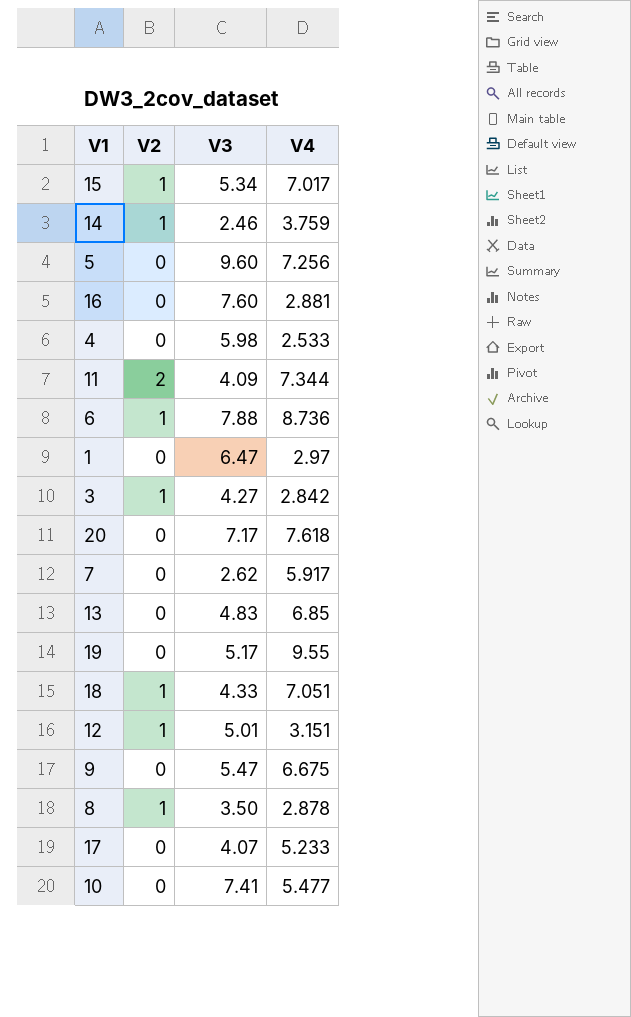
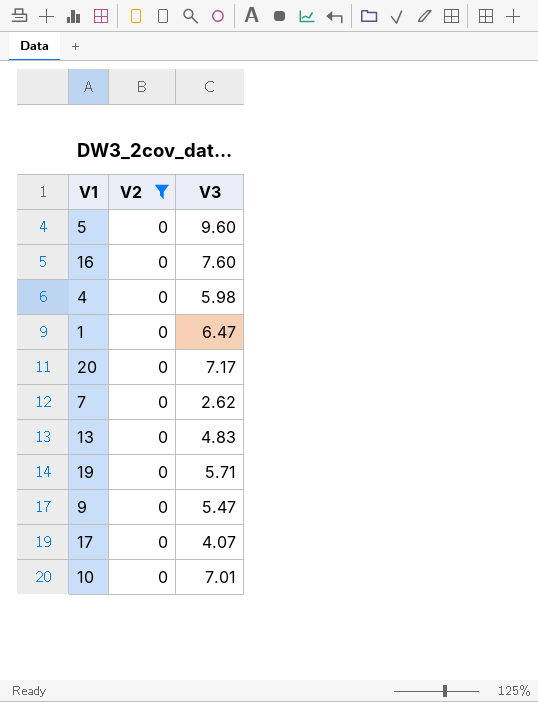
filter: none -> V2 = 0
column V4 | position: 4 -> none
19 | V3: 5.17 -> 5.71
10 | V3: 7.41 -> 7.01

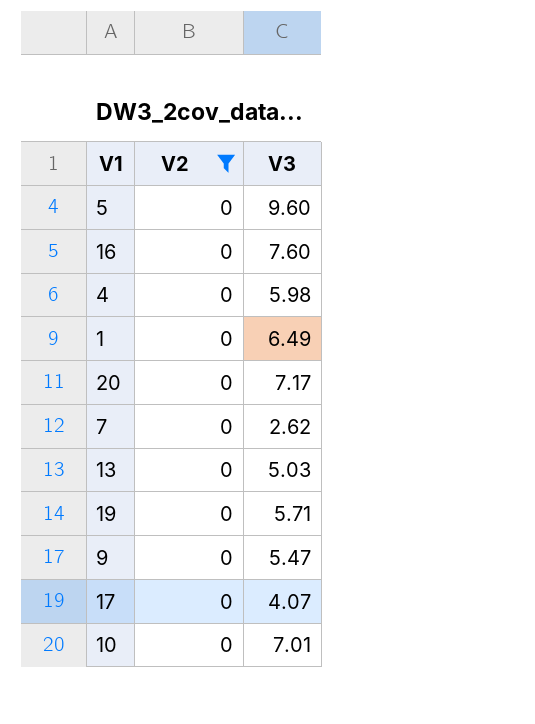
1 | V3: 6.47 -> 6.49
13 | V3: 4.83 -> 5.03

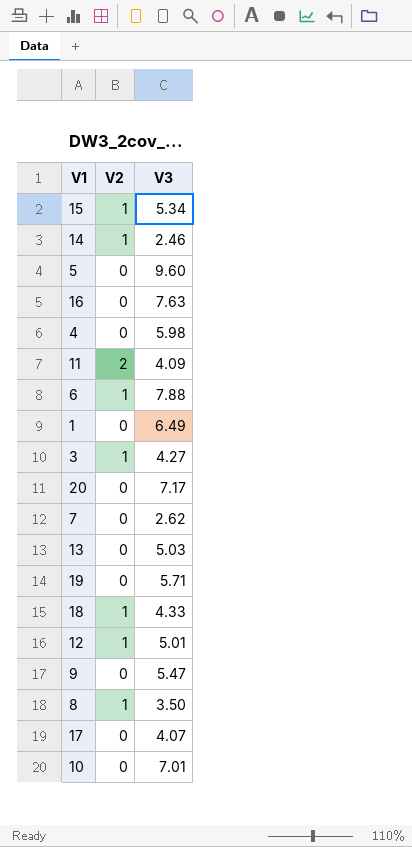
filter: V2 = 0 -> none
16 | V3: 7.60 -> 7.63

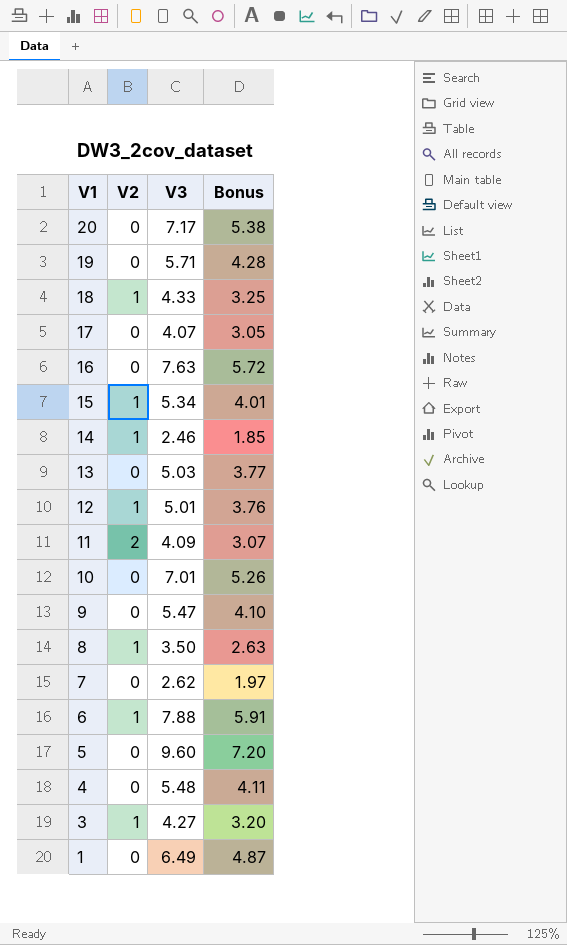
row order: none -> V1 descending
column Bonus | formula: none -> [V3] * 0.75
4 | V3: 5.98 -> 5.48

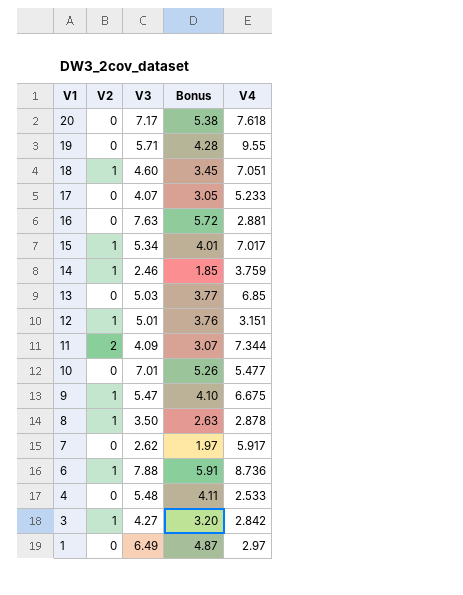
column V4 | position: none -> 5
row 5: 0 | 9.60 | 7.20 -> none
18 | V3: 4.33 -> 4.60
18 | Bonus: 3.25 -> 3.45
9 | V2: 0 -> 1

